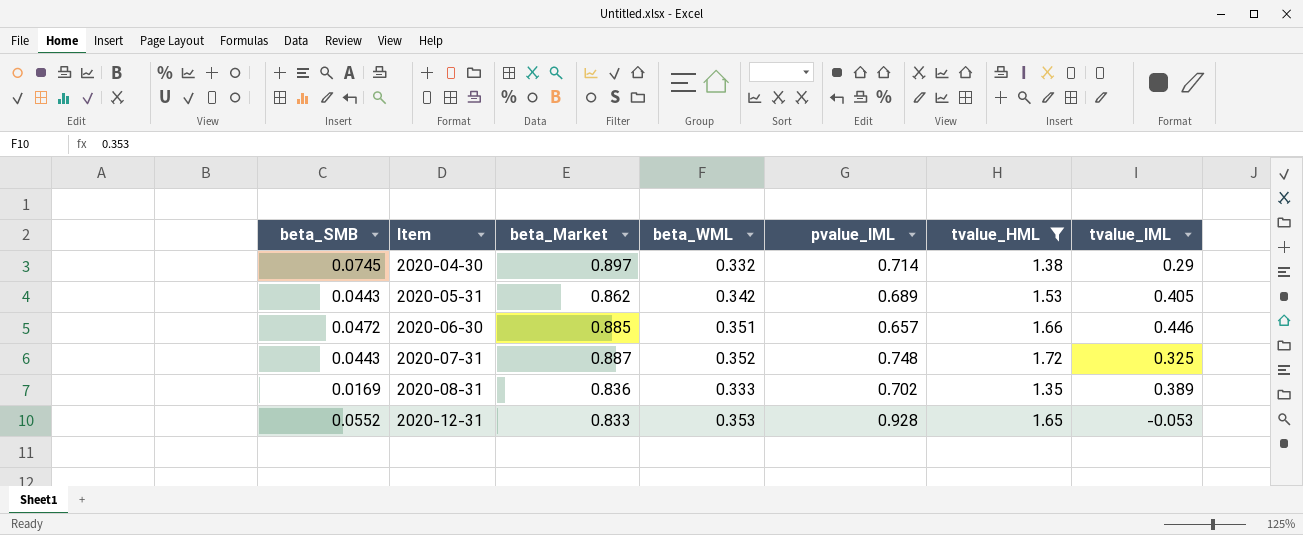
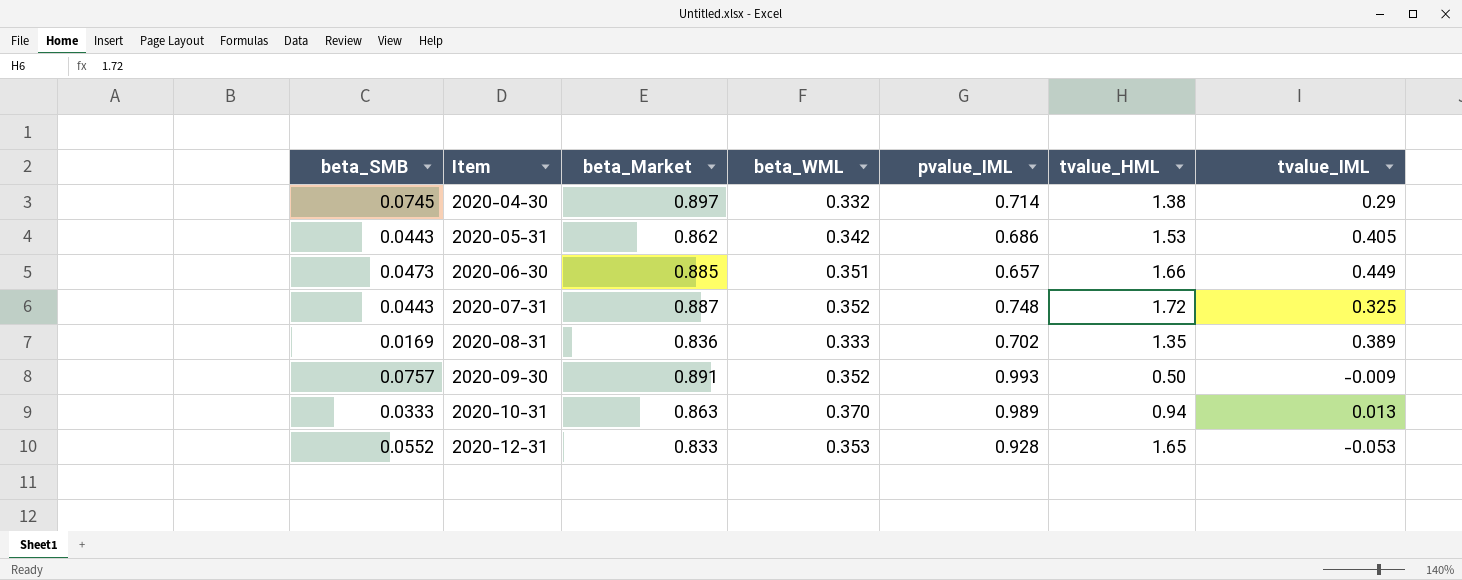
filter: tvalue_HML >= 1.35 -> none
2020-05-31 | pvalue_IML: 0.689 -> 0.686
2020-06-30 | beta_SMB: 0.0472 -> 0.0473
2020-06-30 | tvalue_IML: 0.446 -> 0.449

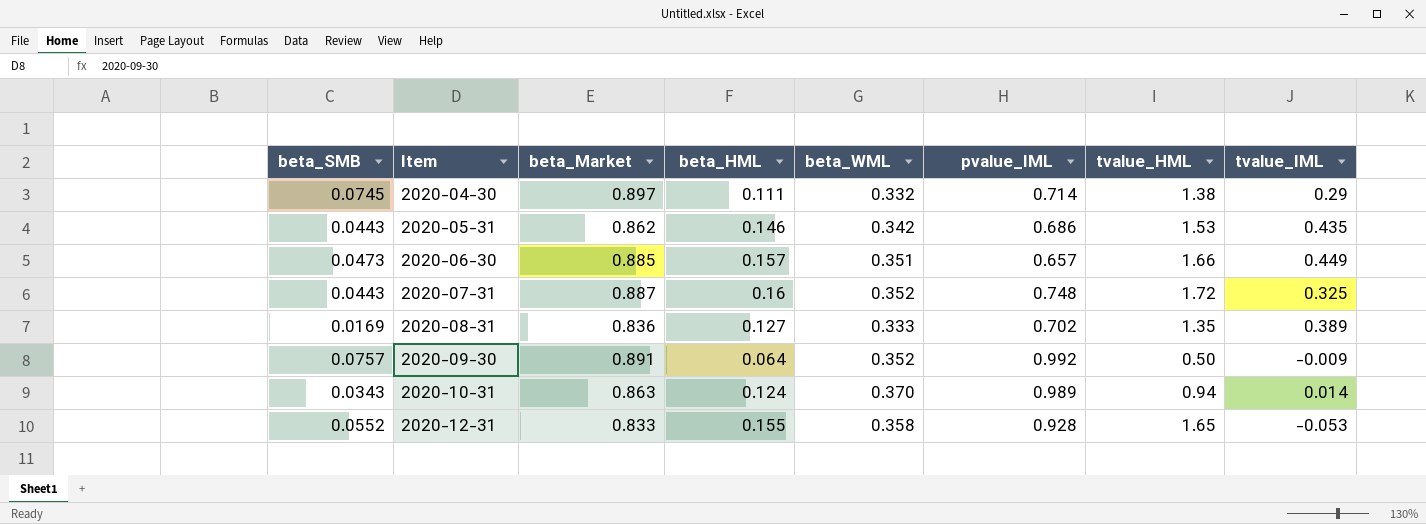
column beta_HML | position: none -> 4
2020-05-31 | tvalue_IML: 0.405 -> 0.435
2020-09-30 | pvalue_IML: 0.993 -> 0.992
2020-10-31 | beta_SMB: 0.0333 -> 0.0343
2020-10-31 | tvalue_IML: 0.013 -> 0.014
2020-12-31 | beta_WML: 0.353 -> 0.358

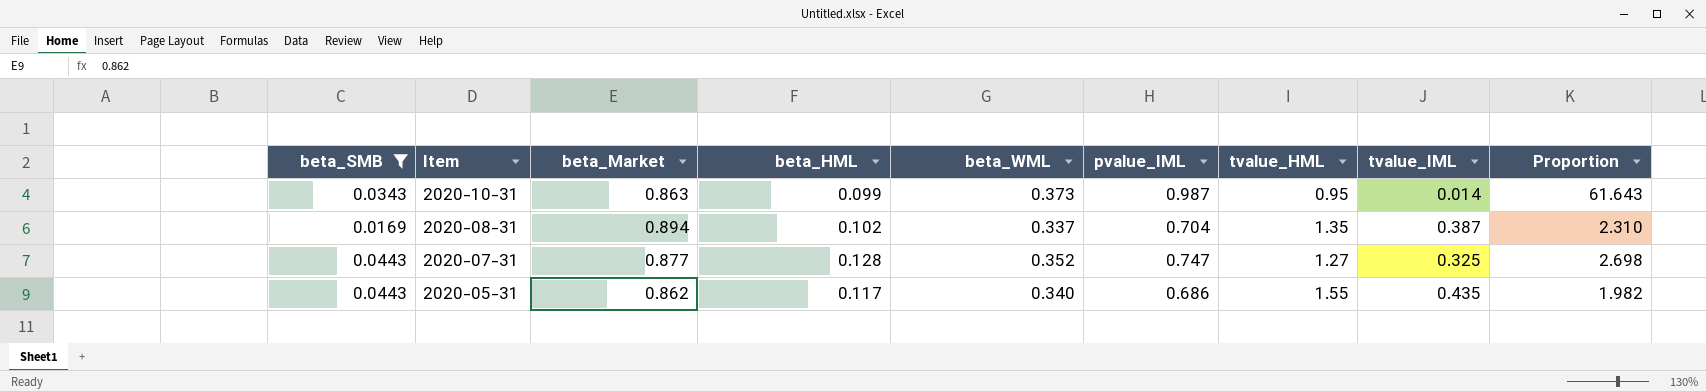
filter: none -> beta_SMB <= 0.0443
row order: Item ascending -> Item descending
column Proportion | formula: none -> [beta_Market] / [tvalue_IML]
2020-10-31 | beta_HML: 0.124 -> 0.099
2020-10-31 | beta_WML: 0.370 -> 0.373
2020-10-31 | pvalue_IML: 0.989 -> 0.987
2020-10-31 | tvalue_HML: 0.94 -> 0.95
2020-08-31 | beta_Market: 0.836 -> 0.894
2020-08-31 | beta_HML: 0.127 -> 0.102
2020-08-31 | beta_WML: 0.333 -> 0.337
2020-08-31 | pvalue_IML: 0.702 -> 0.704
2020-08-31 | tvalue_IML: 0.389 -> 0.387
2020-07-31 | beta_Market: 0.887 -> 0.877
2020-07-31 | beta_HML: 0.16 -> 0.128
2020-07-31 | pvalue_IML: 0.748 -> 0.747
2020-07-31 | tvalue_HML: 1.72 -> 1.27
2020-05-31 | beta_HML: 0.146 -> 0.117
2020-05-31 | beta_WML: 0.342 -> 0.340
2020-05-31 | tvalue_HML: 1.53 -> 1.55

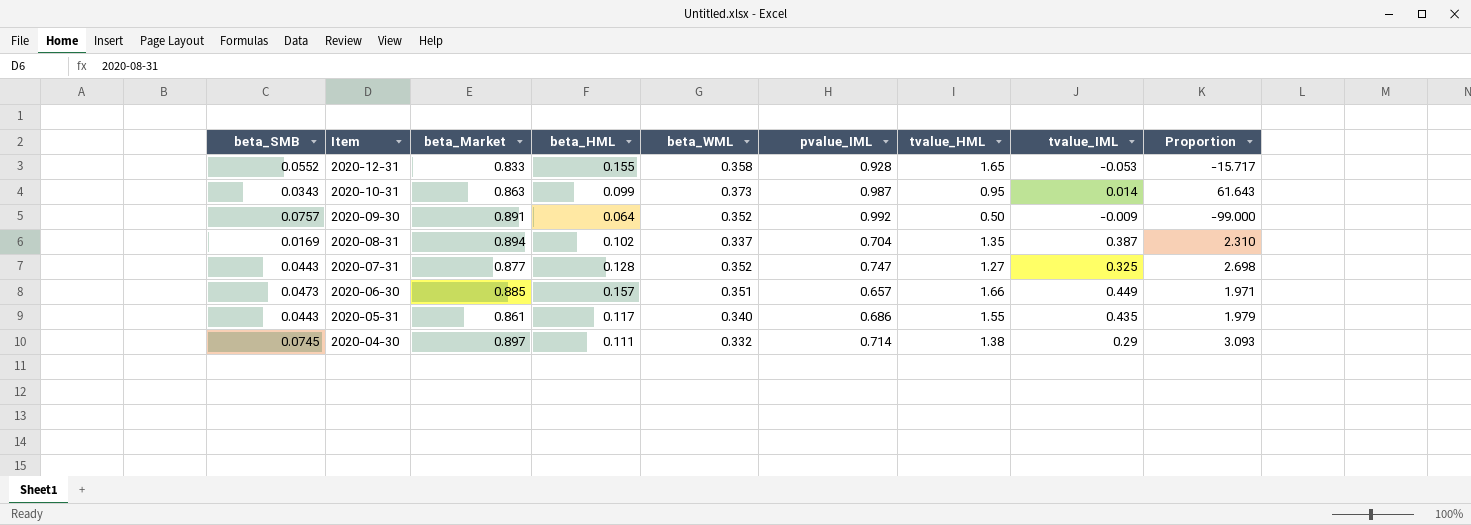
filter: beta_SMB <= 0.0443 -> none
2020-05-31 | beta_Market: 0.862 -> 0.861
2020-05-31 | Proportion: 1.982 -> 1.979

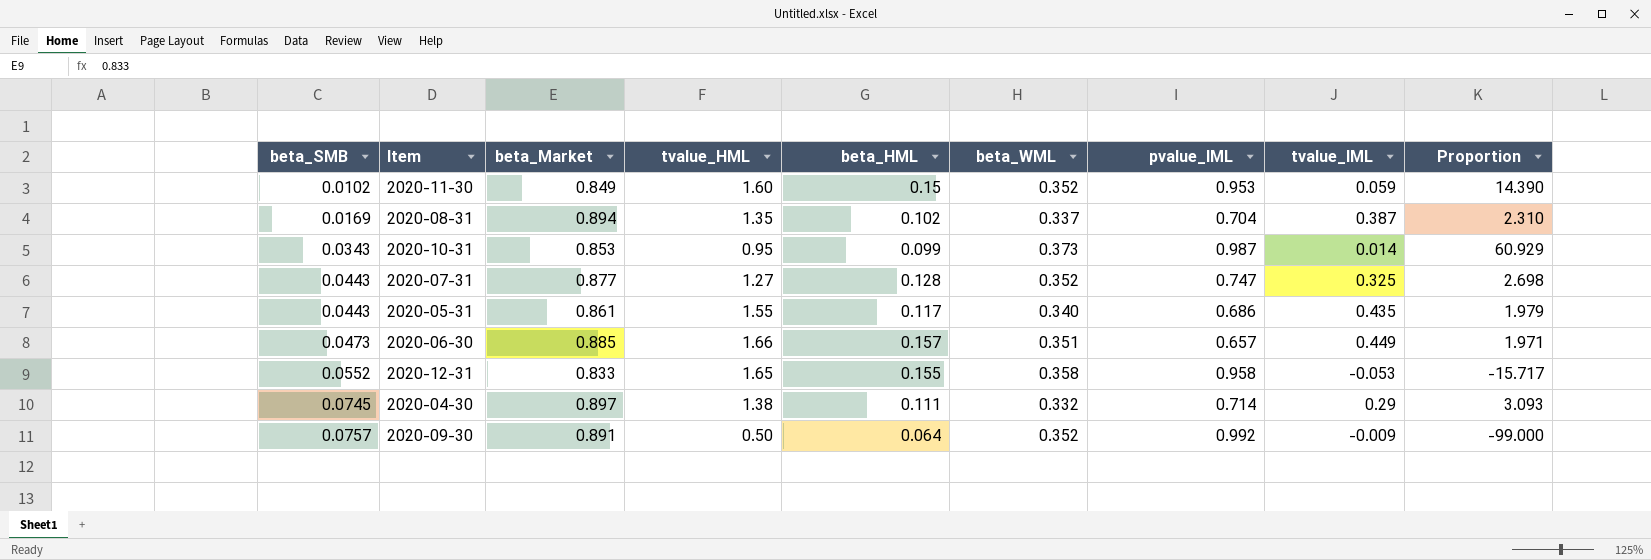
row order: Item descending -> beta_SMB ascending
column tvalue_HML | position: 7 -> 4
row 2020-11-30: none -> 0.0102 | 0.849 | 1.60 | 0.15 | 0.352 | 0.953 | 0.059 | 14.390
2020-10-31 | beta_Market: 0.863 -> 0.853
2020-10-31 | Proportion: 61.643 -> 60.929
2020-12-31 | pvalue_IML: 0.928 -> 0.958

